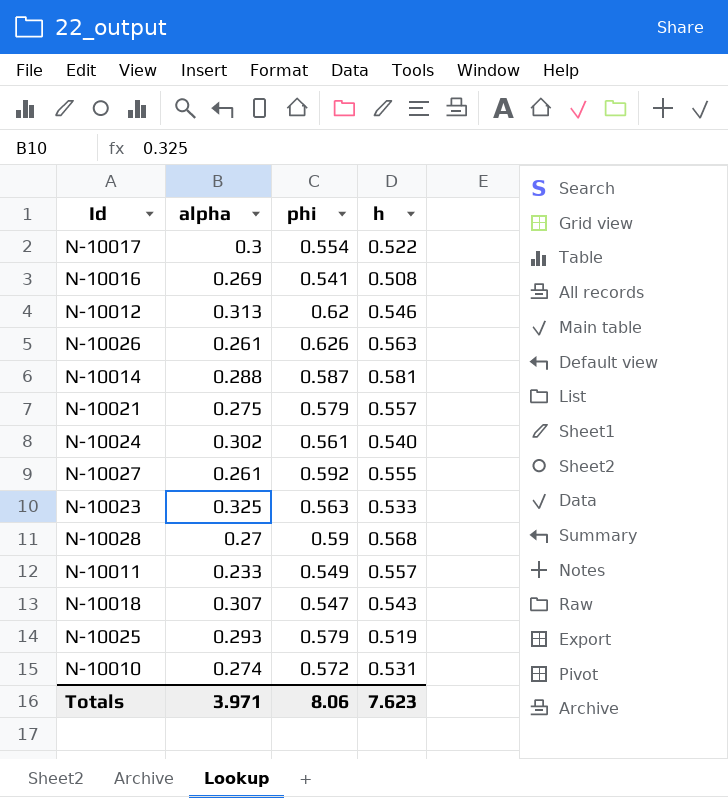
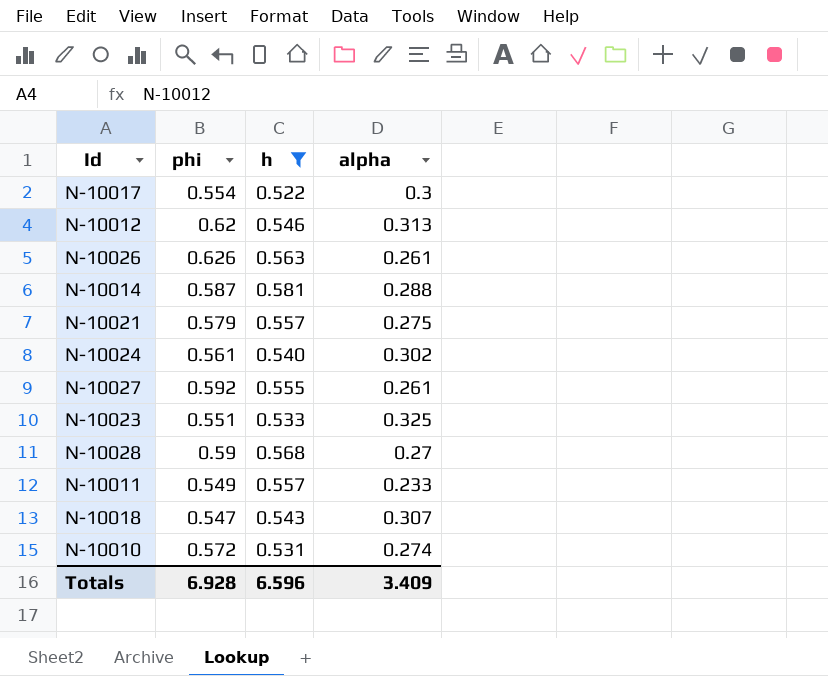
filter: none -> h >= 0.522
column alpha | position: 2 -> 4
N-10023 | phi: 0.563 -> 0.551
Totals | phi: 8.06 -> 6.928
Totals | h: 7.623 -> 6.596
Totals | alpha: 3.971 -> 3.409

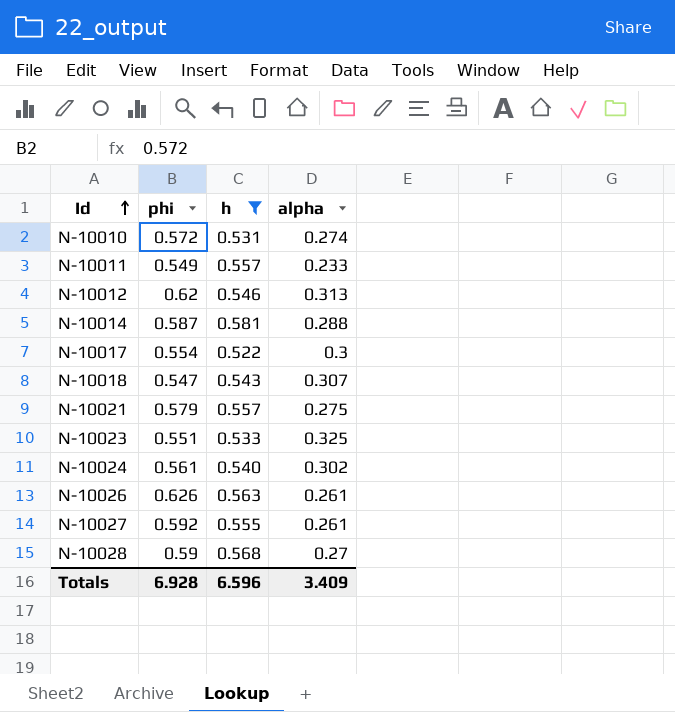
row order: none -> Id ascending

